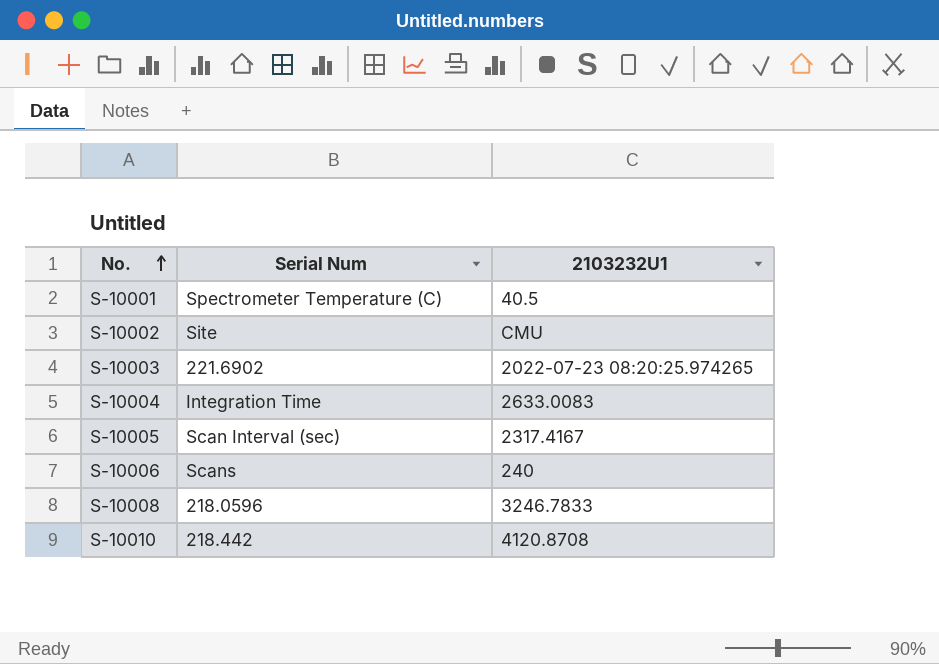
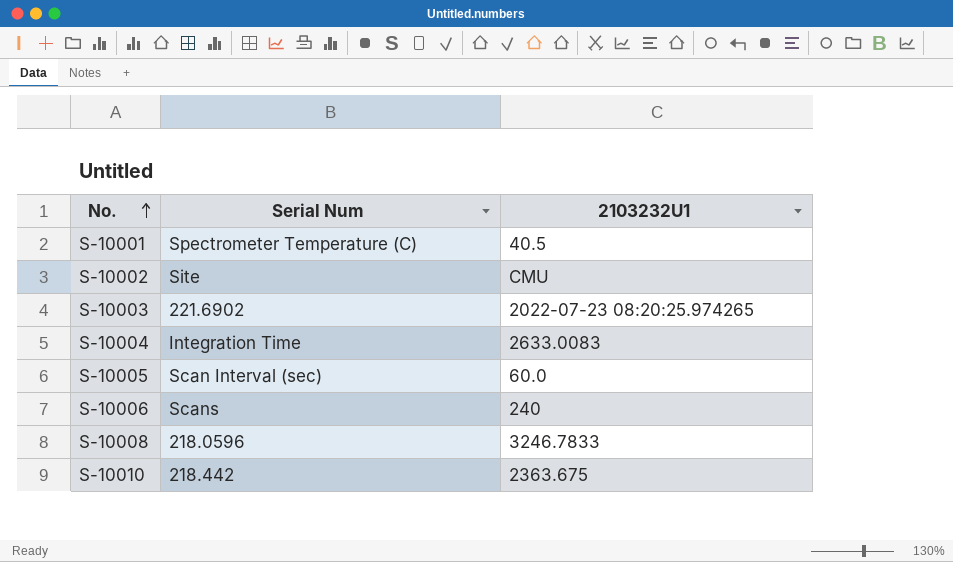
S-10005 | 2103232U1: 2317.4167 -> 60.0
S-10010 | 2103232U1: 4120.8708 -> 2363.675

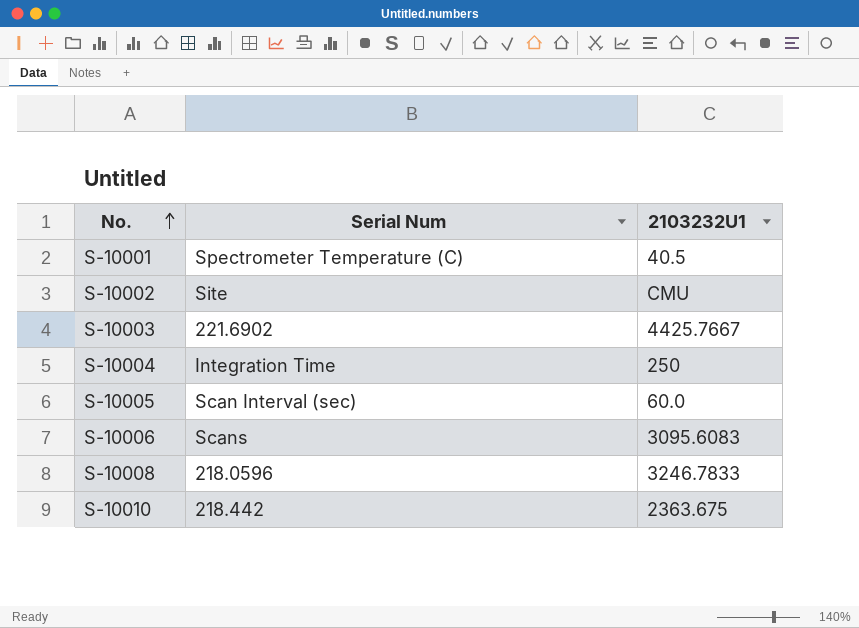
S-10003 | 2103232U1: 2022-07-23 08:20:25.974265 -> 4425.7667
S-10004 | 2103232U1: 2633.0083 -> 250
S-10006 | 2103232U1: 240 -> 3095.6083

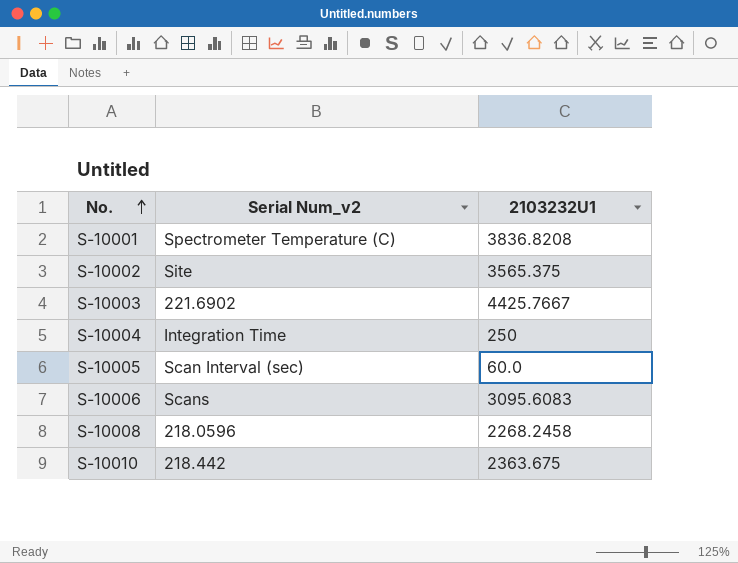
column name: Serial Num -> Serial Num_v2
S-10001 | 2103232U1: 40.5 -> 3836.8208
S-10002 | 2103232U1: CMU -> 3565.375
S-10008 | 2103232U1: 3246.7833 -> 2268.2458

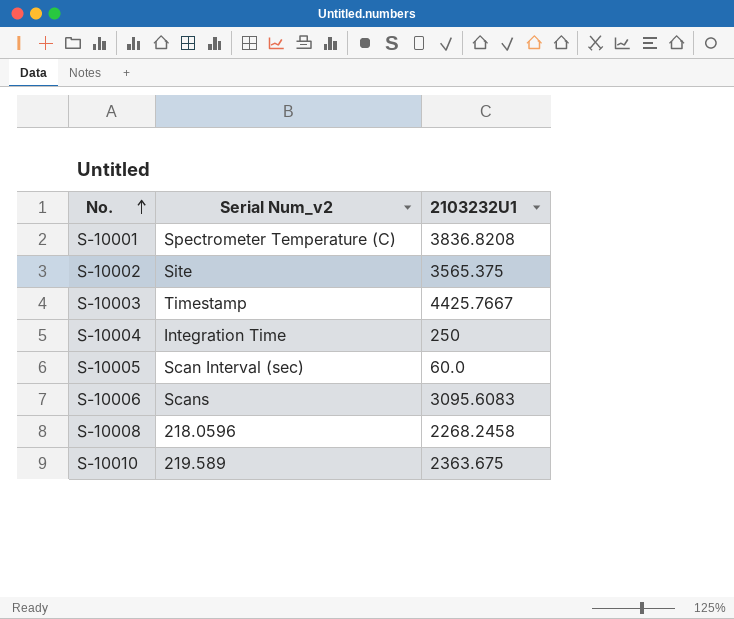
S-10003 | Serial Num_v2: 221.6902 -> Timestamp
S-10010 | Serial Num_v2: 218.442 -> 219.589

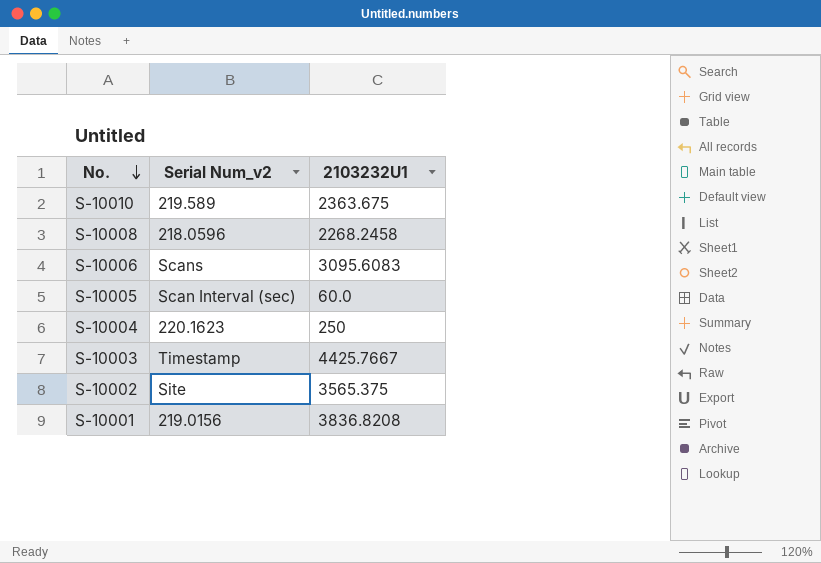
row order: No. ascending -> No. descending
S-10004 | Serial Num_v2: Integration Time -> 220.1623
S-10001 | Serial Num_v2: Spectrometer Temperature (C) -> 219.0156

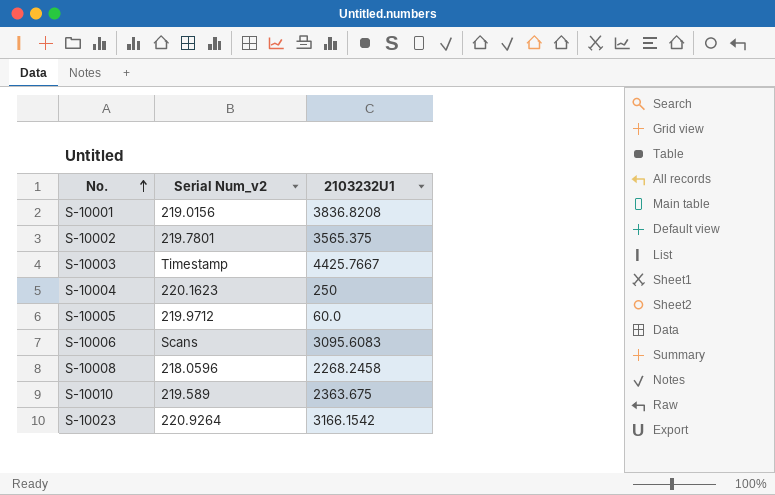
row order: No. descending -> No. ascending
S-10002 | Serial Num_v2: Site -> 219.7801
S-10005 | Serial Num_v2: Scan Interval (sec) -> 219.9712
row S-10023: none -> 220.9264 | 3166.1542

